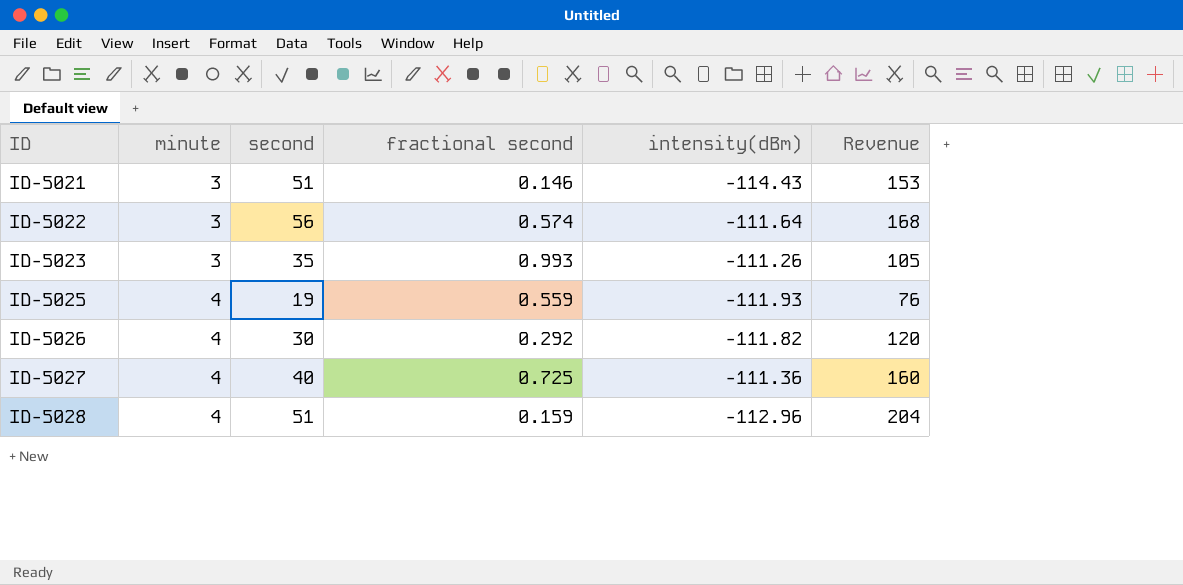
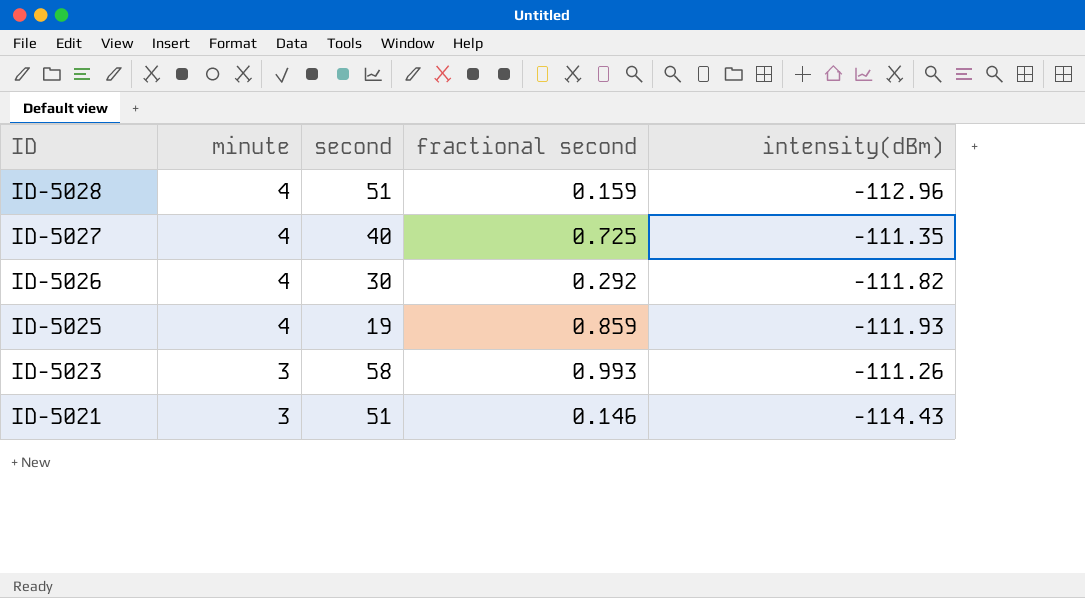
row order: ID ascending -> ID descending
column Revenue | formula: [minute] * [second] -> none
row ID-5022: 3 | 56 | 0.574 | -111.64 | 168 -> none
ID-5027 | intensity(dBm): -111.36 -> -111.35
ID-5025 | fractional second: 0.559 -> 0.859
ID-5023 | second: 35 -> 58

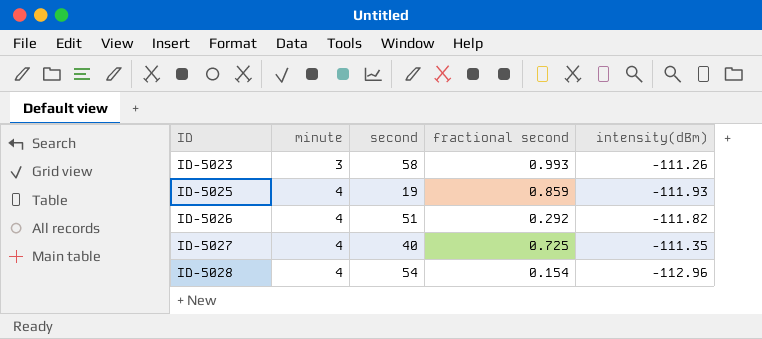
row order: ID descending -> ID ascending
row ID-5021: 3 | 51 | 0.146 | -114.43 -> none
ID-5026 | second: 30 -> 51
ID-5028 | second: 51 -> 54
ID-5028 | fractional second: 0.159 -> 0.154

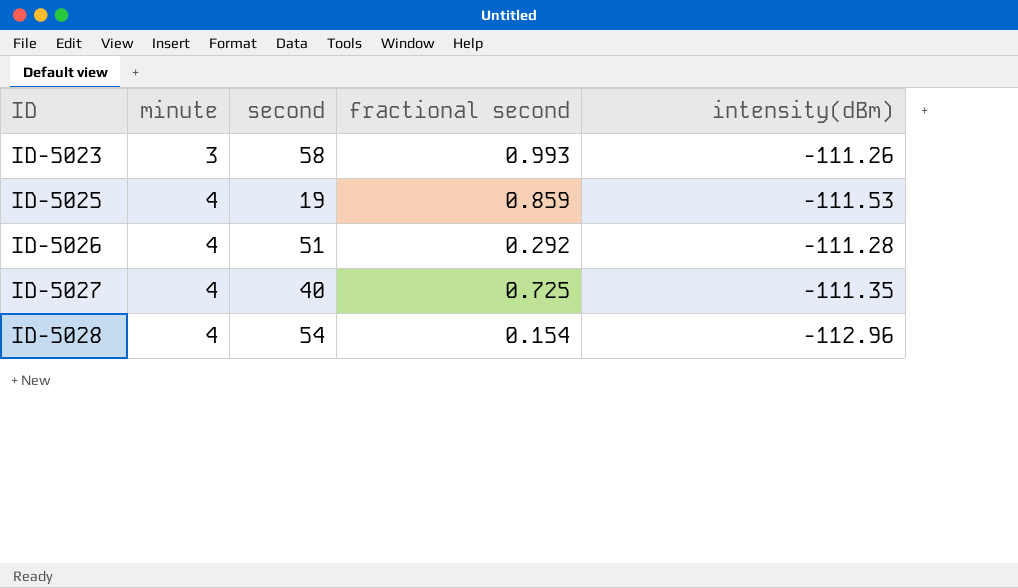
ID-5025 | intensity(dBm): -111.93 -> -111.53
ID-5026 | intensity(dBm): -111.82 -> -111.28

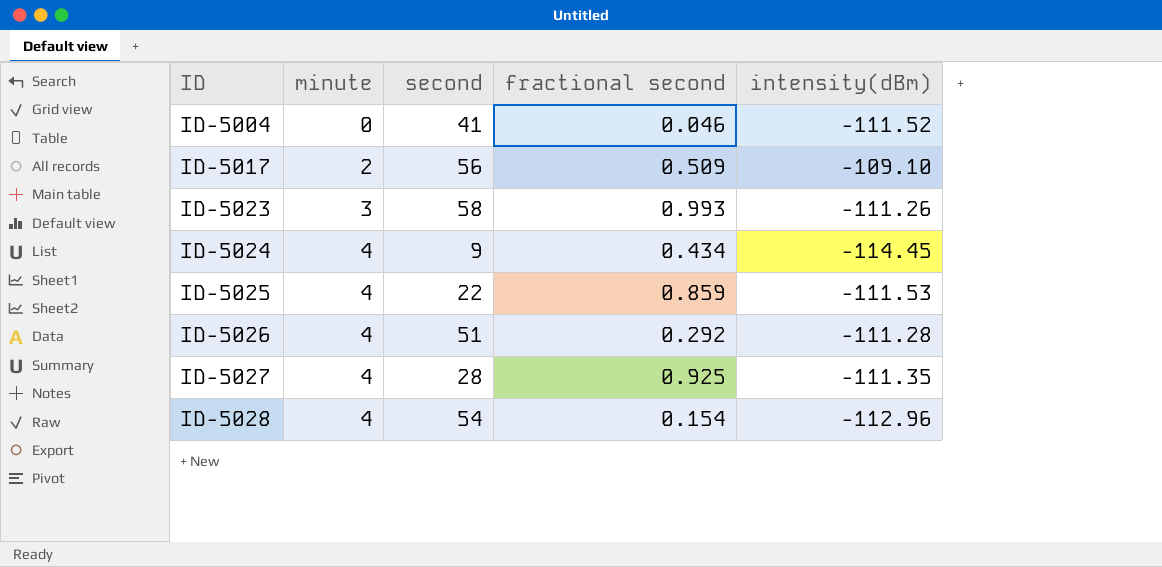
row ID-5004: none -> 0 | 41 | 0.046 | -111.52
row ID-5017: none -> 2 | 56 | 0.509 | -109.10
row ID-5024: none -> 4 | 9 | 0.434 | -114.45
ID-5025 | second: 19 -> 22
ID-5027 | second: 40 -> 28
ID-5027 | fractional second: 0.725 -> 0.925

